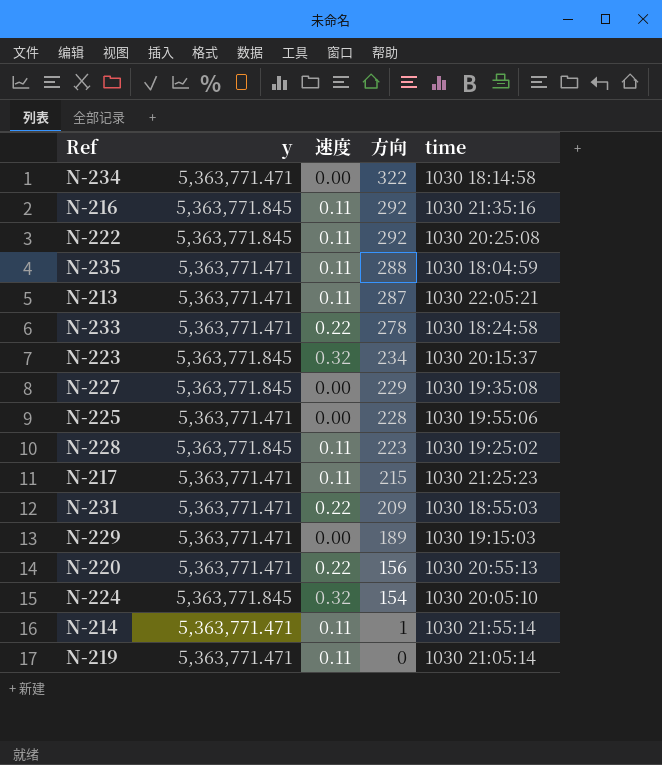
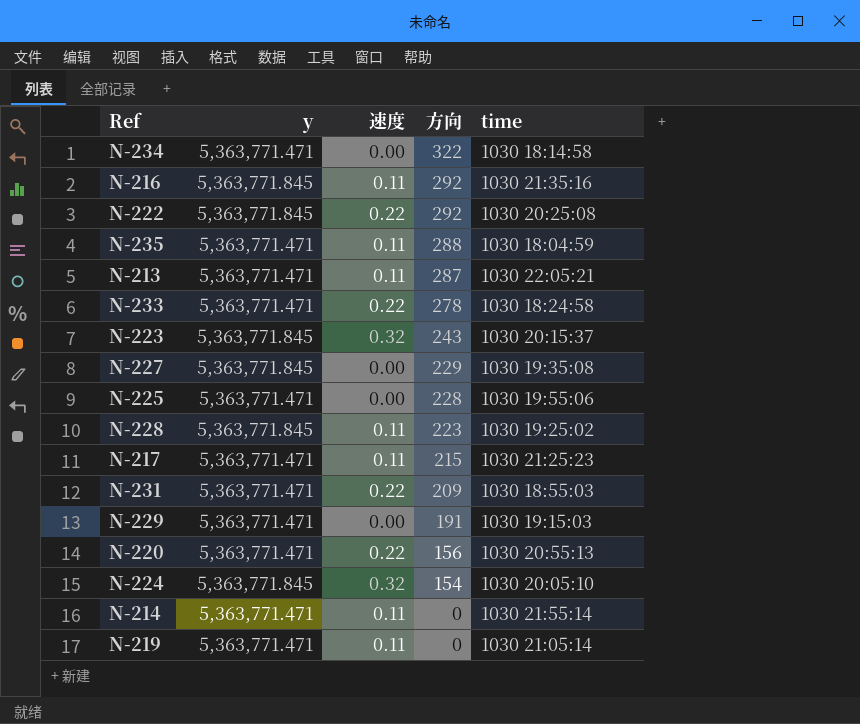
N-222 | 速度: 0.11 -> 0.22
N-223 | 方向: 234 -> 243
N-229 | 方向: 189 -> 191
N-214 | 方向: 1 -> 0

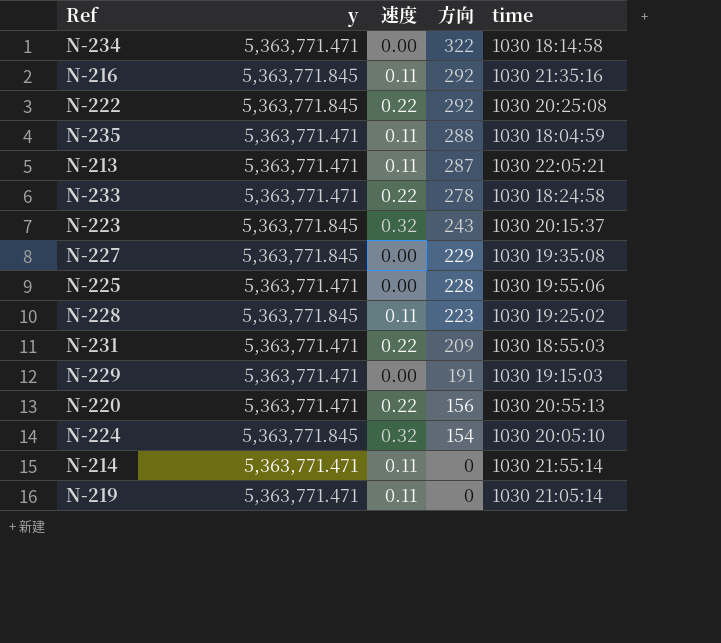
row N-217: 5,363,771.471 | 0.11 | 215 | 1030 21:25:23 -> none

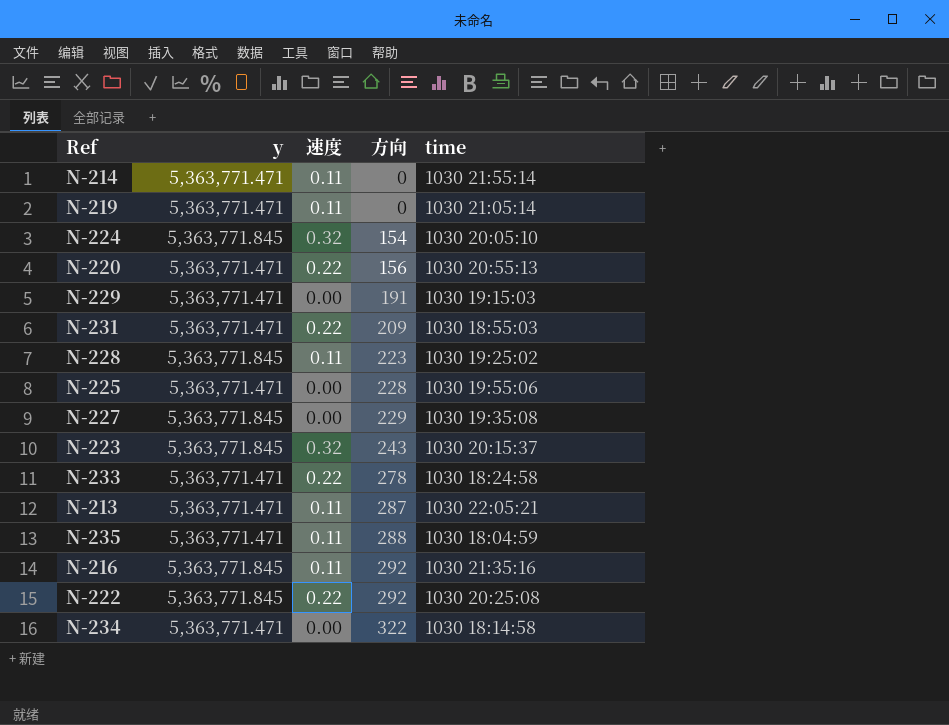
row order: 方向 descending -> 方向 ascending

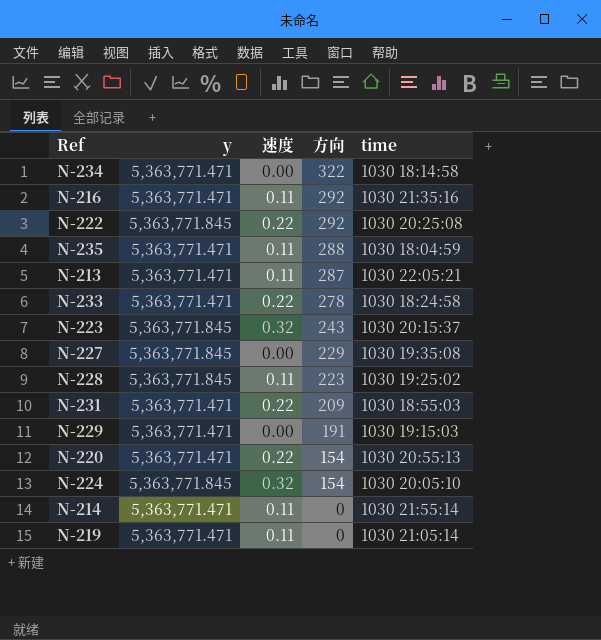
row order: 方向 ascending -> 方向 descending
row N-225: 5,363,771.471 | 0.00 | 228 | 1030 19:55:06 -> none
N-216 | y: 5,363,771.845 -> 5,363,771.471
N-220 | 方向: 156 -> 154

